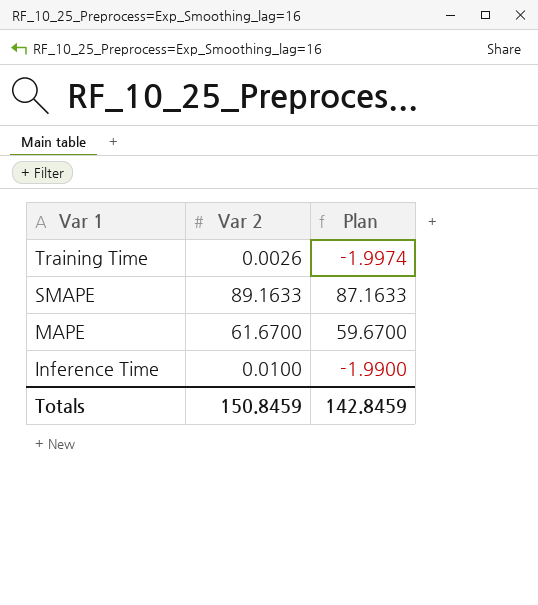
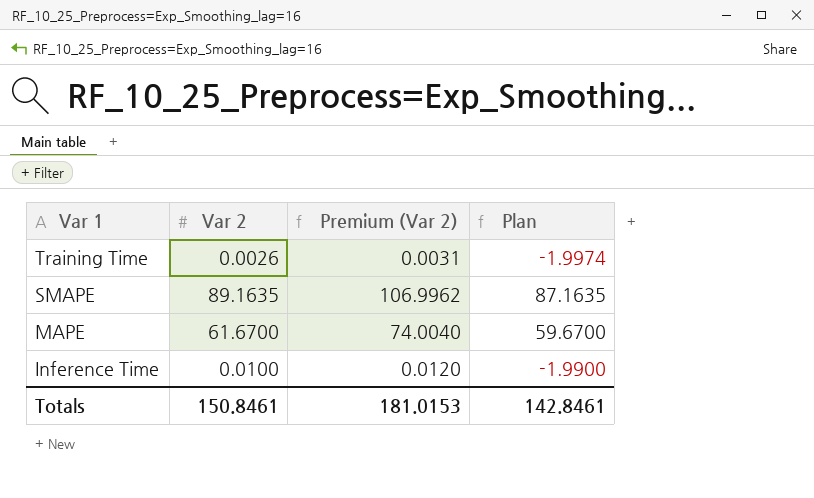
column Premium (Var 2) | formula: none -> [Var 2] * 1.2
SMAPE | Var 2: 89.1633 -> 89.1635
SMAPE | Plan: 87.1633 -> 87.1635
Totals | Var 2: 150.8459 -> 150.8461
Totals | Plan: 142.8459 -> 142.8461

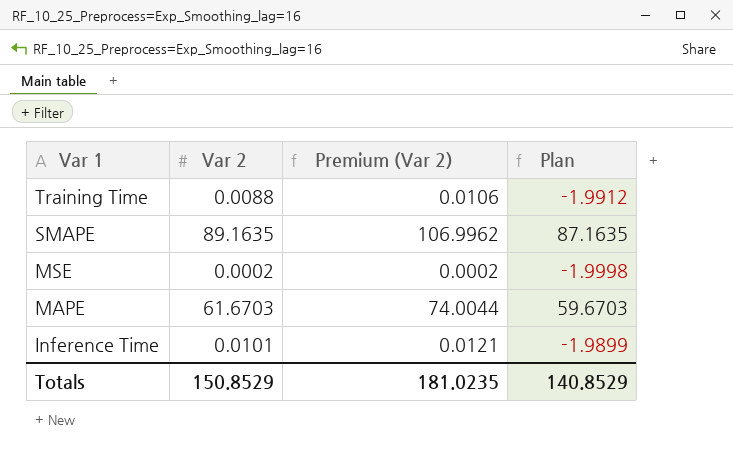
Training Time | Var 2: 0.0026 -> 0.0088
Training Time | Premium (Var 2): 0.0031 -> 0.0106
Training Time | Plan: -1.9974 -> -1.9912
row MSE: none -> 0.0002 | 0.0002 | -1.9998
MAPE | Var 2: 61.6700 -> 61.6703
MAPE | Premium (Var 2): 74.0040 -> 74.0044
MAPE | Plan: 59.6700 -> 59.6703
Inference Time | Var 2: 0.0100 -> 0.0101
Inference Time | Premium (Var 2): 0.0120 -> 0.0121
Inference Time | Plan: -1.9900 -> -1.9899
Totals | Var 2: 150.8461 -> 150.8529
Totals | Premium (Var 2): 181.0153 -> 181.0235
Totals | Plan: 142.8461 -> 140.8529

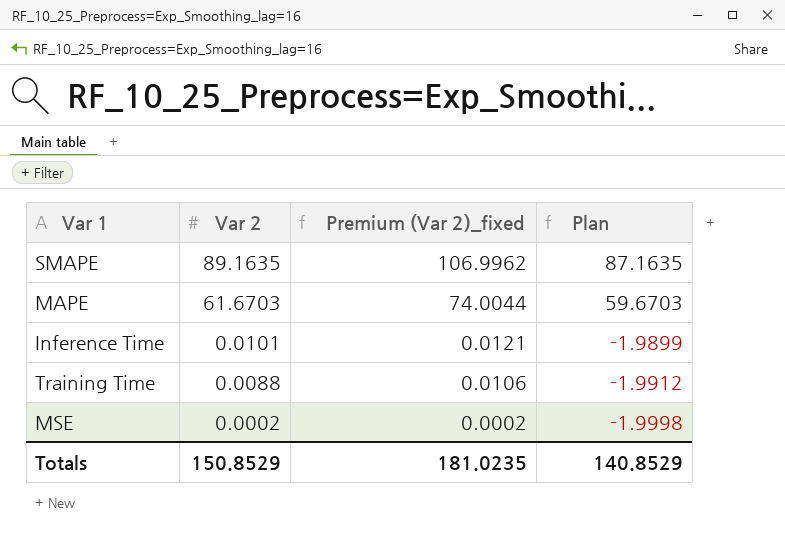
row order: Var 1 descending -> Var 2 descending
column name: Premium (Var 2) -> Premium (Var 2)_fixed

